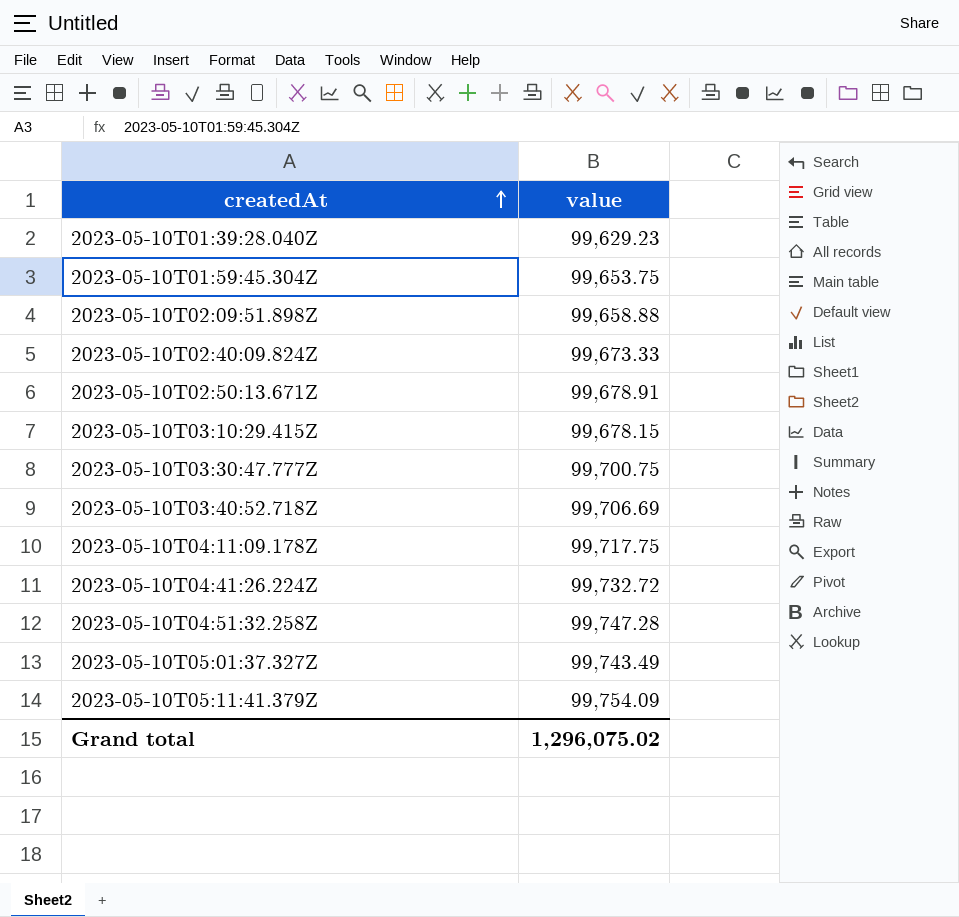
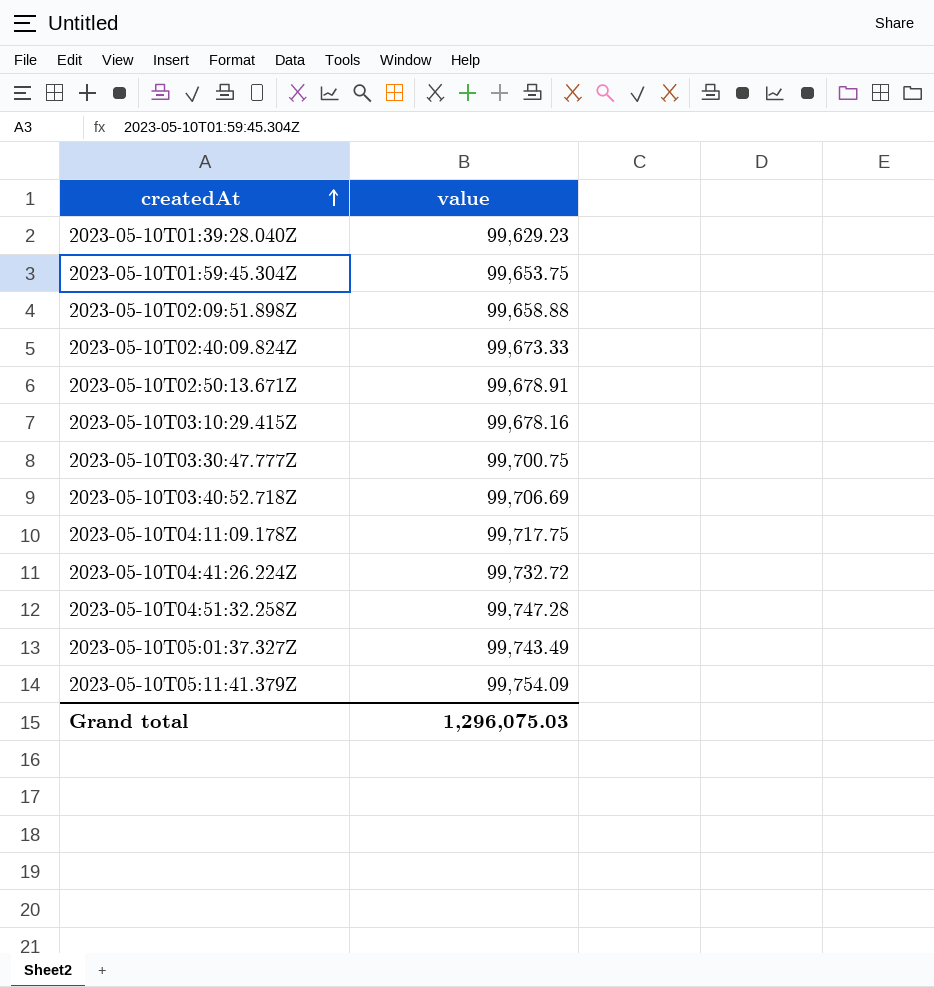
2023-05-10T03:10:29.415Z | value: 99,678.15 -> 99,678.16
Grand total | value: 1,296,075.02 -> 1,296,075.03

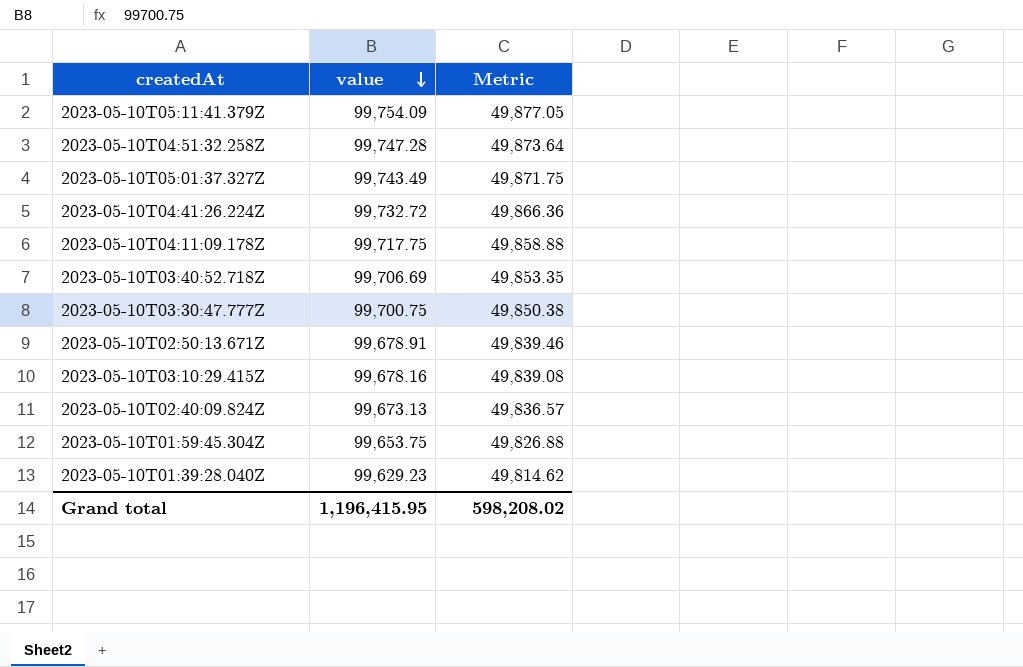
row order: createdAt ascending -> value descending
column Metric | formula: none -> [value] * 0.5
row 2023-05-10T02:09:51.898Z: 99,658.88 -> none
2023-05-10T02:40:09.824Z | value: 99,673.33 -> 99,673.13
Grand total | value: 1,296,075.03 -> 1,196,415.95

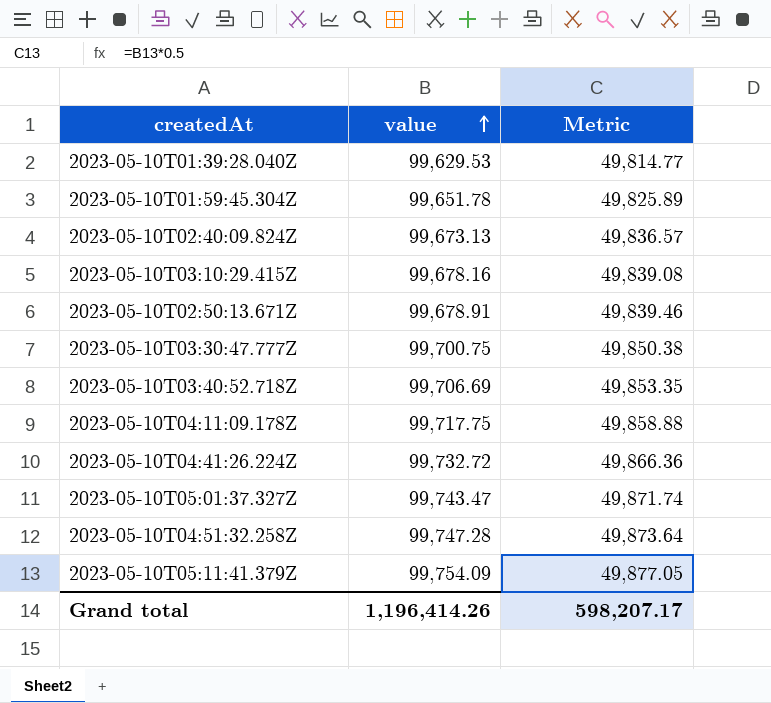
row order: value descending -> value ascending
2023-05-10T01:39:28.040Z | value: 99,629.23 -> 99,629.53
2023-05-10T01:39:28.040Z | Metric: 49,814.62 -> 49,814.77
2023-05-10T01:59:45.304Z | value: 99,653.75 -> 99,651.78
2023-05-10T01:59:45.304Z | Metric: 49,826.88 -> 49,825.89
2023-05-10T05:01:37.327Z | value: 99,743.49 -> 99,743.47
2023-05-10T05:01:37.327Z | Metric: 49,871.75 -> 49,871.74
Grand total | value: 1,196,415.95 -> 1,196,414.26
Grand total | Metric: 598,208.02 -> 598,207.17

